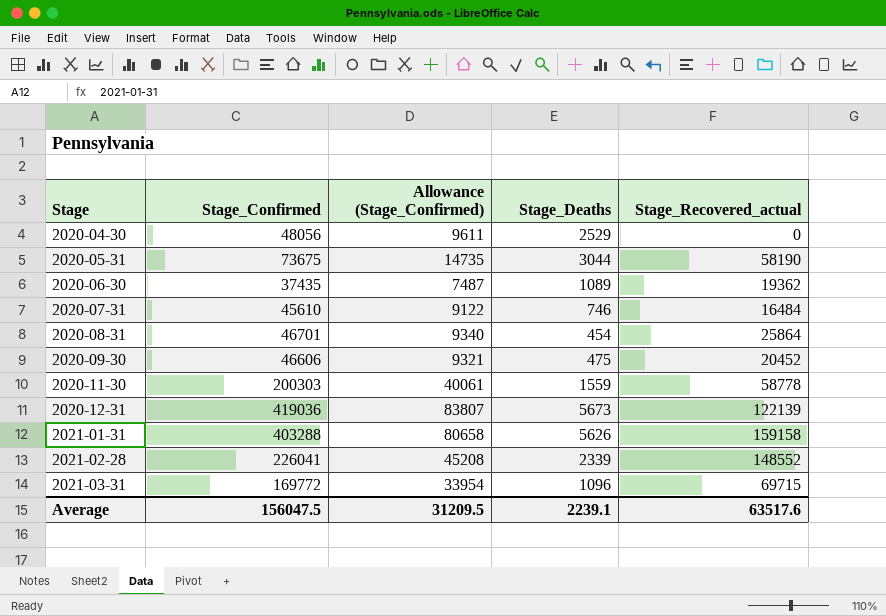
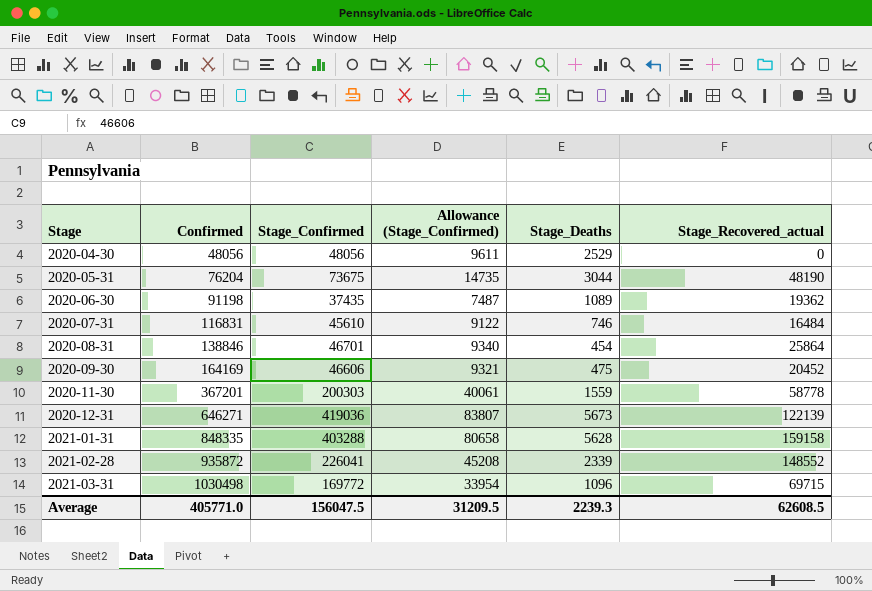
column Confirmed | position: none -> 2
2020-05-31 | Stage_Recovered_actual: 58190 -> 48190
2021-01-31 | Stage_Deaths: 5626 -> 5628
Average | Stage_Deaths: 2239.1 -> 2239.3
Average | Stage_Recovered_actual: 63517.6 -> 62608.5

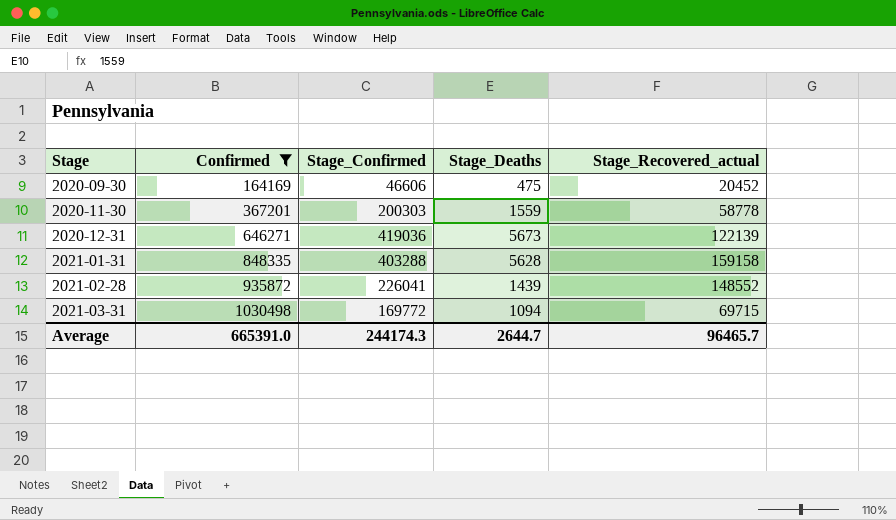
filter: none -> Confirmed >= 164169
column Allowance (Stage_Confirmed) | formula: [Stage_Confirmed] * 0.2 -> none
2021-02-28 | Stage_Deaths: 2339 -> 1439
2021-03-31 | Stage_Deaths: 1096 -> 1094
Average | Confirmed: 405771.0 -> 665391.0
Average | Stage_Confirmed: 156047.5 -> 244174.3
Average | Stage_Deaths: 2239.3 -> 2644.7
Average | Stage_Recovered_actual: 62608.5 -> 96465.7

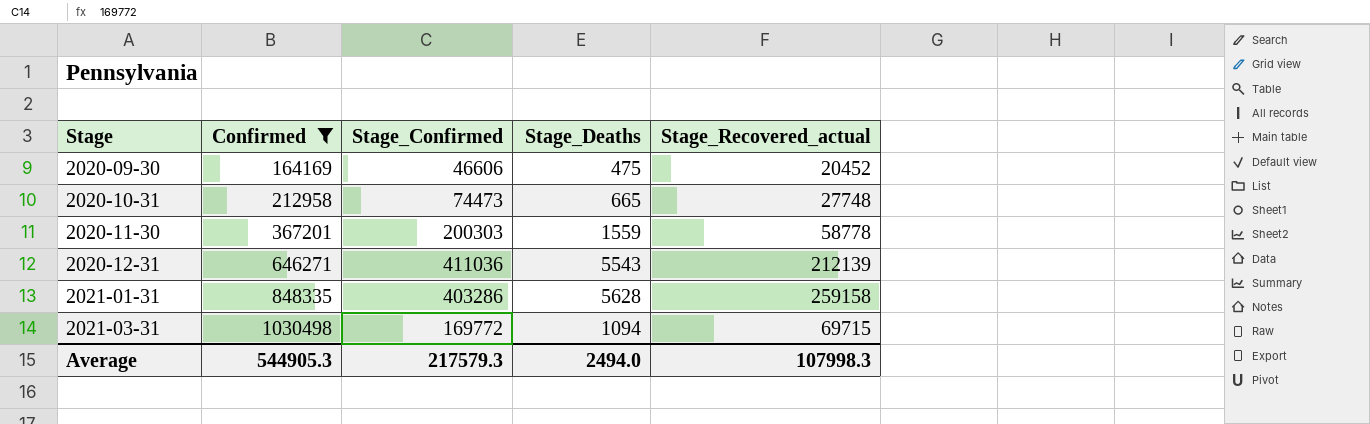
row 2021-02-28: 935872 | 226041 | 1439 | 148552 -> none
row 2020-10-31: none -> 212958 | 74473 | 665 | 27748
2020-12-31 | Stage_Confirmed: 419036 -> 411036
2020-12-31 | Stage_Deaths: 5673 -> 5543
2020-12-31 | Stage_Recovered_actual: 122139 -> 212139
2021-01-31 | Stage_Confirmed: 403288 -> 403286
2021-01-31 | Stage_Recovered_actual: 159158 -> 259158
Average | Confirmed: 665391.0 -> 544905.3
Average | Stage_Confirmed: 244174.3 -> 217579.3
Average | Stage_Deaths: 2644.7 -> 2494.0
Average | Stage_Recovered_actual: 96465.7 -> 107998.3

